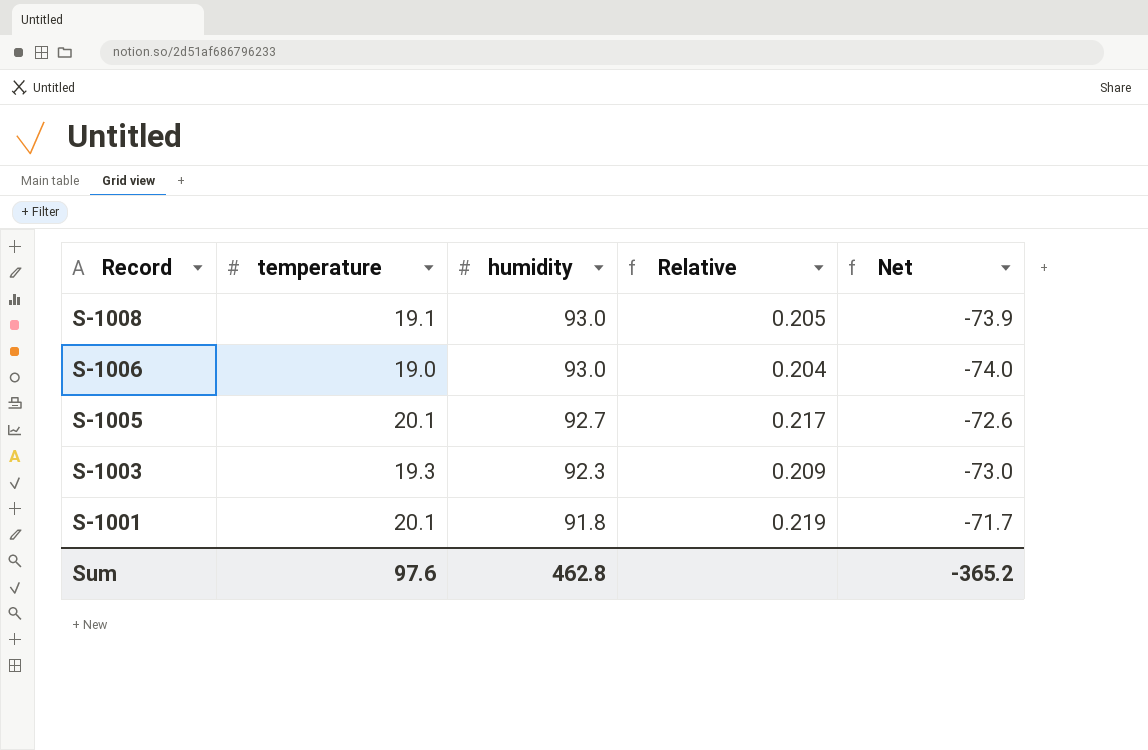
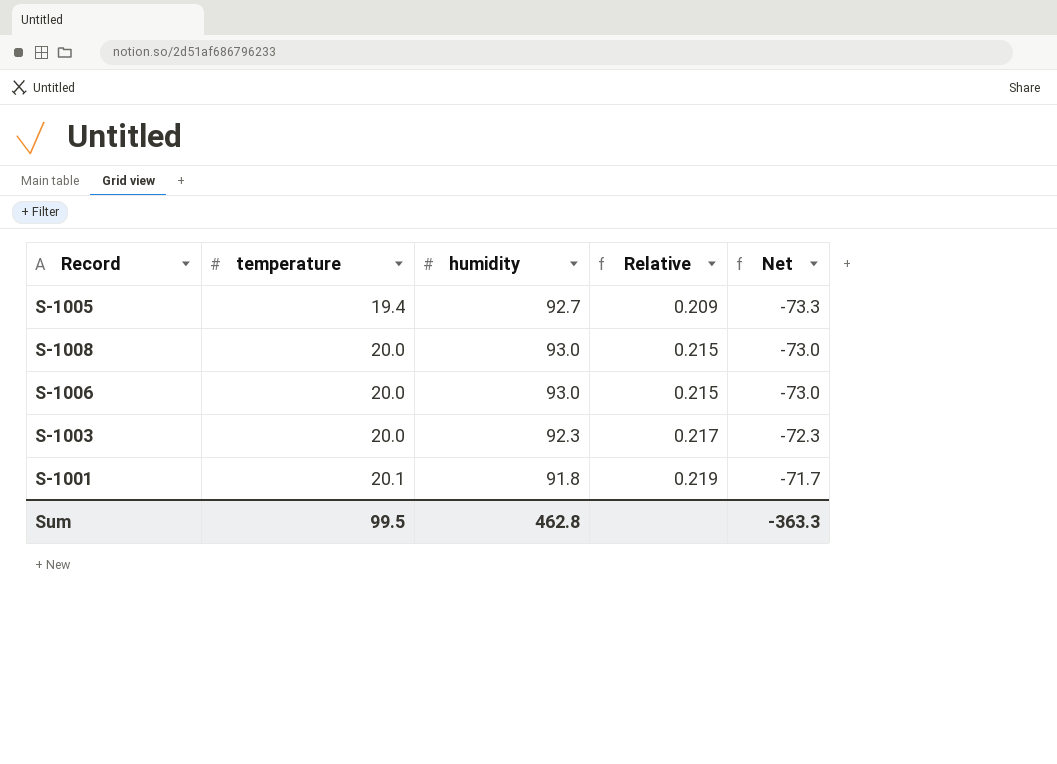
row order: Record descending -> temperature ascending
S-1005 | temperature: 20.1 -> 19.4
S-1005 | Relative: 0.217 -> 0.209
S-1005 | Net: -72.6 -> -73.3
S-1008 | temperature: 19.1 -> 20.0
S-1008 | Relative: 0.205 -> 0.215
S-1008 | Net: -73.9 -> -73.0
S-1006 | temperature: 19.0 -> 20.0
S-1006 | Relative: 0.204 -> 0.215
S-1006 | Net: -74.0 -> -73.0
S-1003 | temperature: 19.3 -> 20.0
S-1003 | Relative: 0.209 -> 0.217
S-1003 | Net: -73.0 -> -72.3
Sum | temperature: 97.6 -> 99.5
Sum | Net: -365.2 -> -363.3

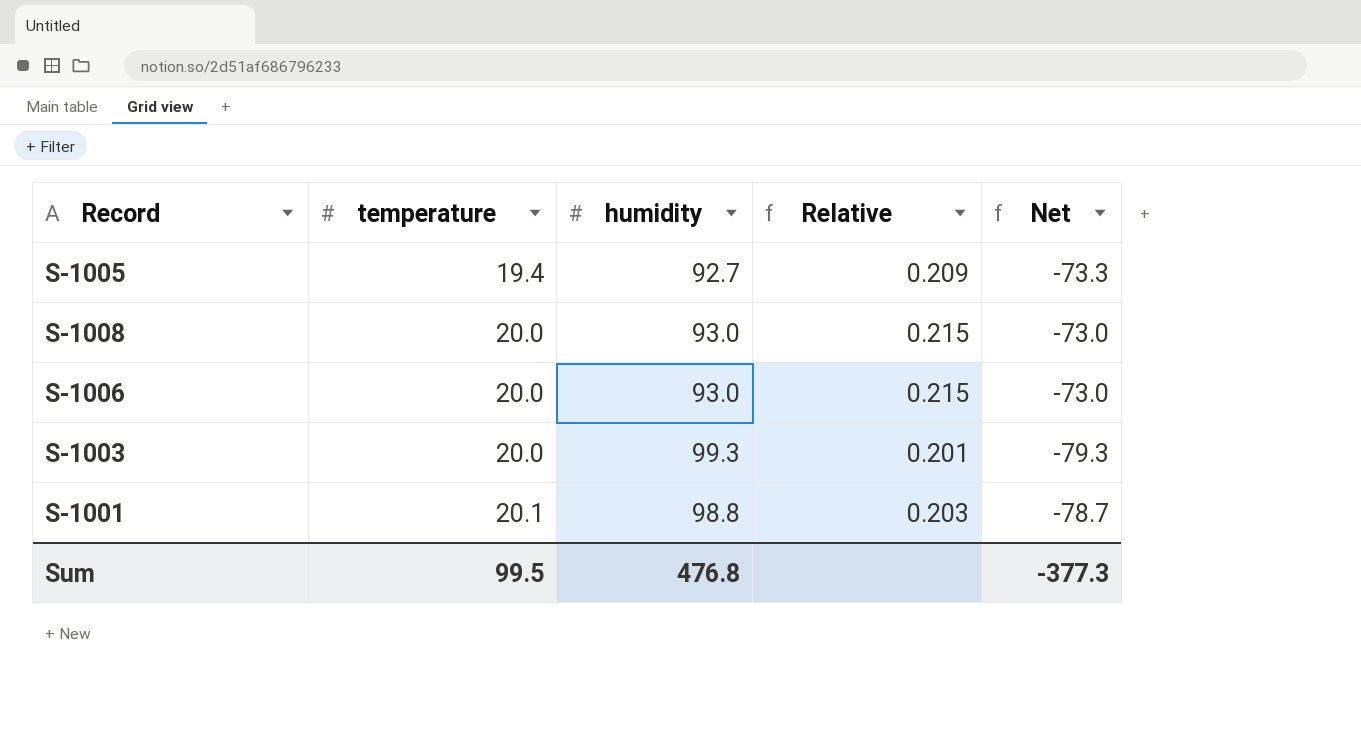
S-1003 | humidity: 92.3 -> 99.3
S-1003 | Relative: 0.217 -> 0.201
S-1003 | Net: -72.3 -> -79.3
S-1001 | humidity: 91.8 -> 98.8
S-1001 | Relative: 0.219 -> 0.203
S-1001 | Net: -71.7 -> -78.7
Sum | humidity: 462.8 -> 476.8
Sum | Net: -363.3 -> -377.3

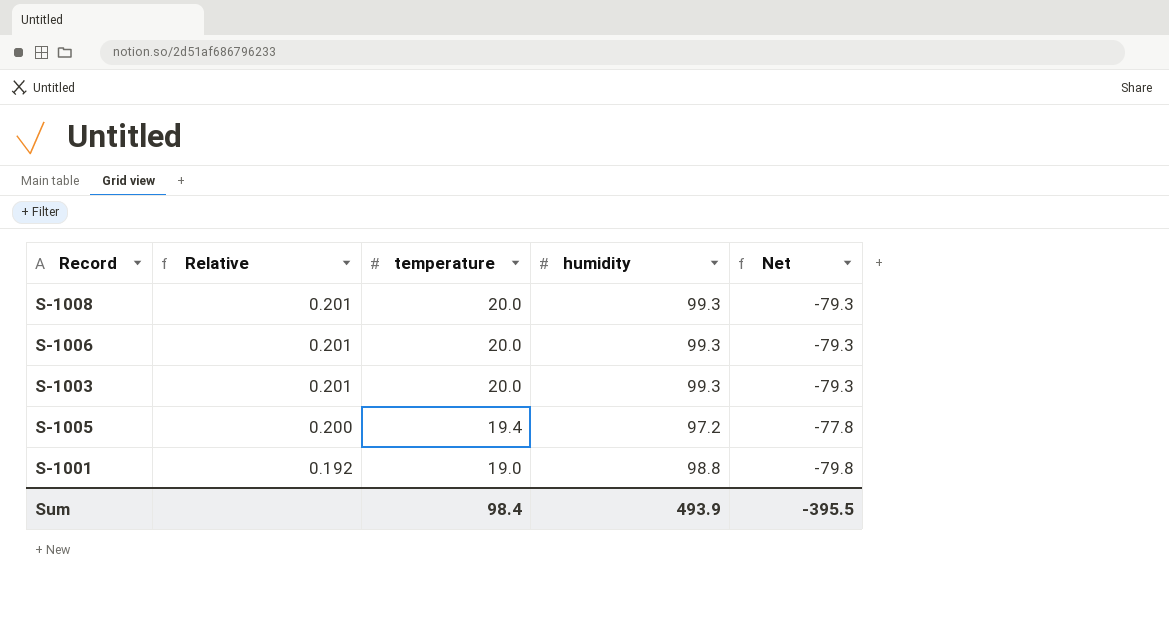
row order: temperature ascending -> Relative descending
column Relative | position: 4 -> 2
S-1008 | Relative: 0.215 -> 0.201
S-1008 | humidity: 93.0 -> 99.3
S-1008 | Net: -73.0 -> -79.3
S-1006 | Relative: 0.215 -> 0.201
S-1006 | humidity: 93.0 -> 99.3
S-1006 | Net: -73.0 -> -79.3
S-1005 | Relative: 0.209 -> 0.200
S-1005 | humidity: 92.7 -> 97.2
S-1005 | Net: -73.3 -> -77.8
S-1001 | Relative: 0.203 -> 0.192
S-1001 | temperature: 20.1 -> 19.0
S-1001 | Net: -78.7 -> -79.8
Sum | temperature: 99.5 -> 98.4
Sum | humidity: 476.8 -> 493.9
Sum | Net: -377.3 -> -395.5

